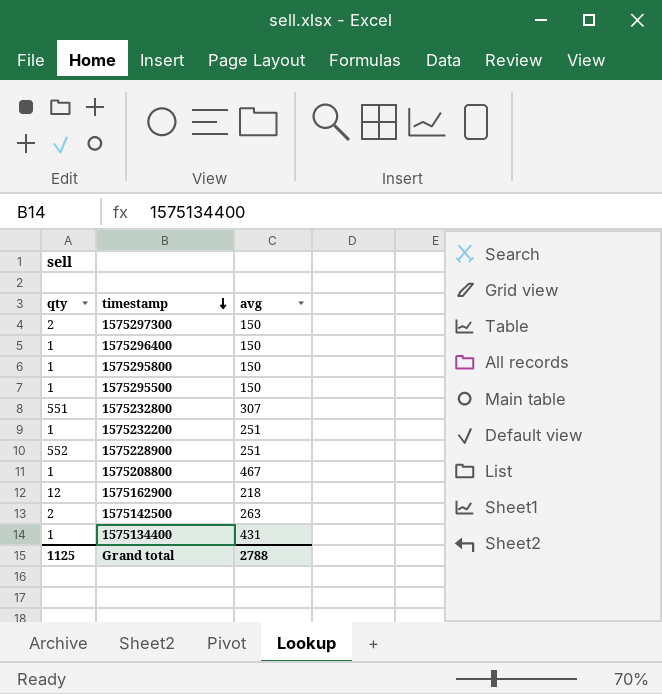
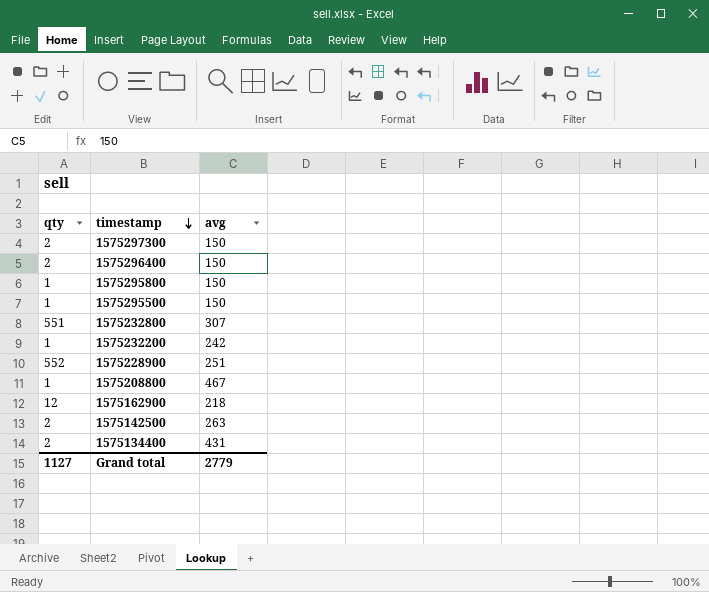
1575296400 | qty: 1 -> 2
1575232200 | avg: 251 -> 242
1575134400 | qty: 1 -> 2
Grand total | qty: 1125 -> 1127
Grand total | avg: 2788 -> 2779

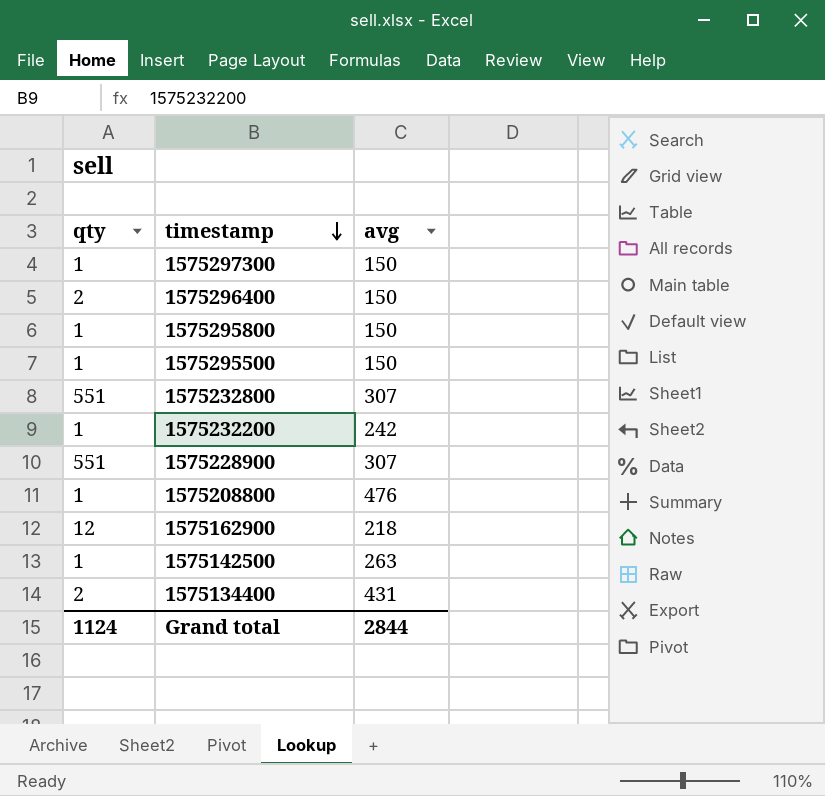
1575297300 | qty: 2 -> 1
1575228900 | qty: 552 -> 551
1575228900 | avg: 251 -> 307
1575208800 | avg: 467 -> 476
1575142500 | qty: 2 -> 1
Grand total | qty: 1127 -> 1124
Grand total | avg: 2779 -> 2844

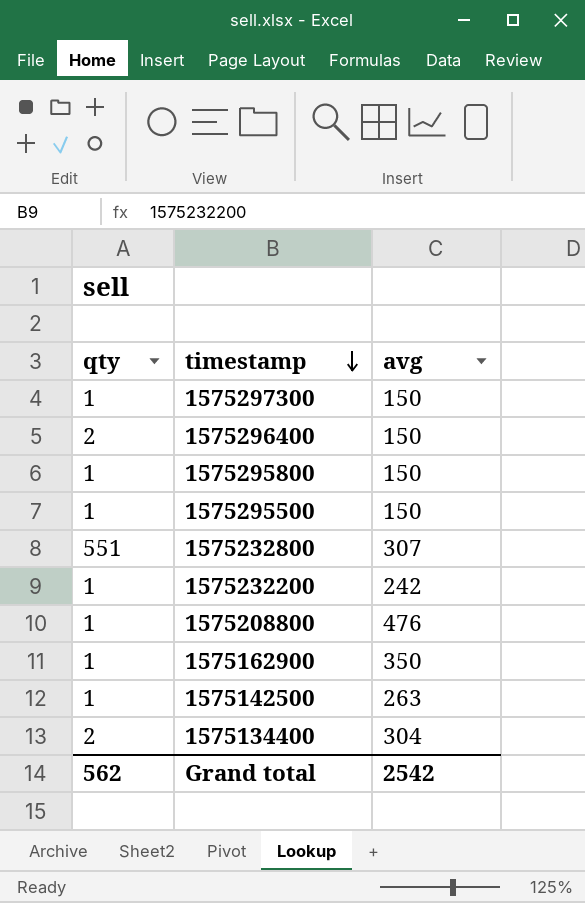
row 1575228900: 551 | 307 -> none
1575162900 | qty: 12 -> 1
1575162900 | avg: 218 -> 350
1575134400 | avg: 431 -> 304
Grand total | qty: 1124 -> 562
Grand total | avg: 2844 -> 2542

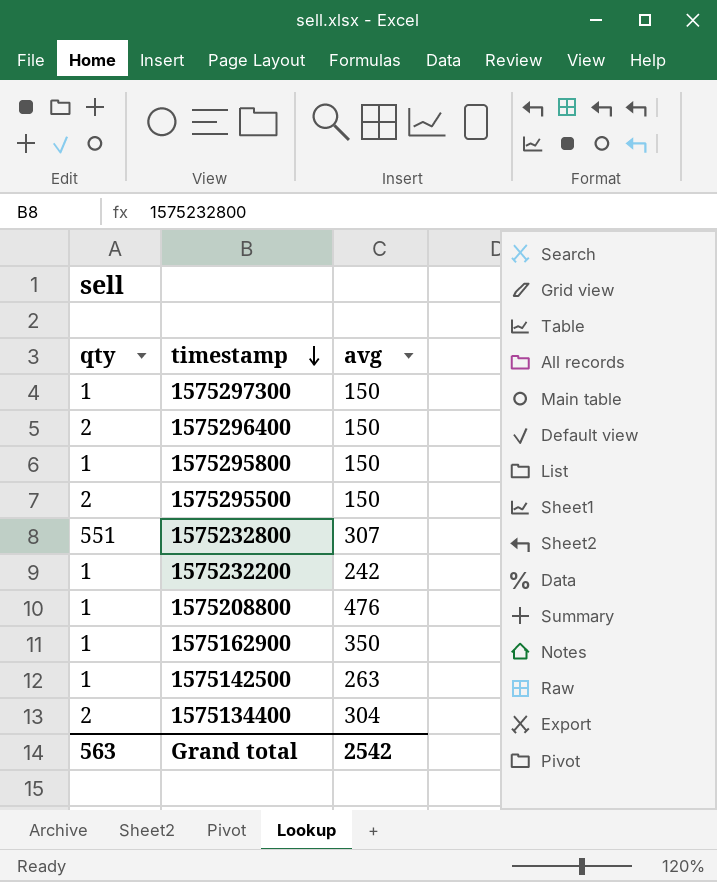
1575295500 | qty: 1 -> 2
Grand total | qty: 562 -> 563

